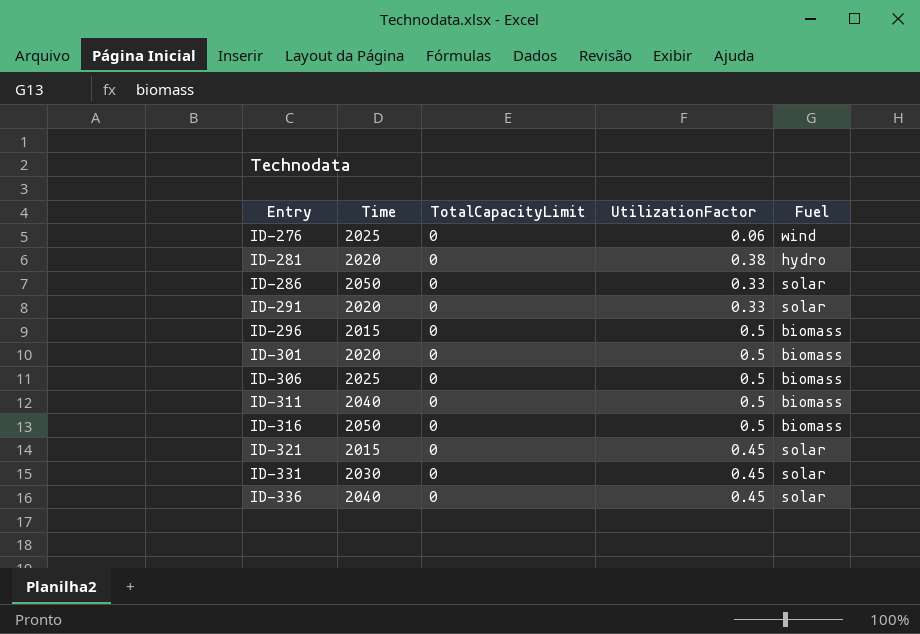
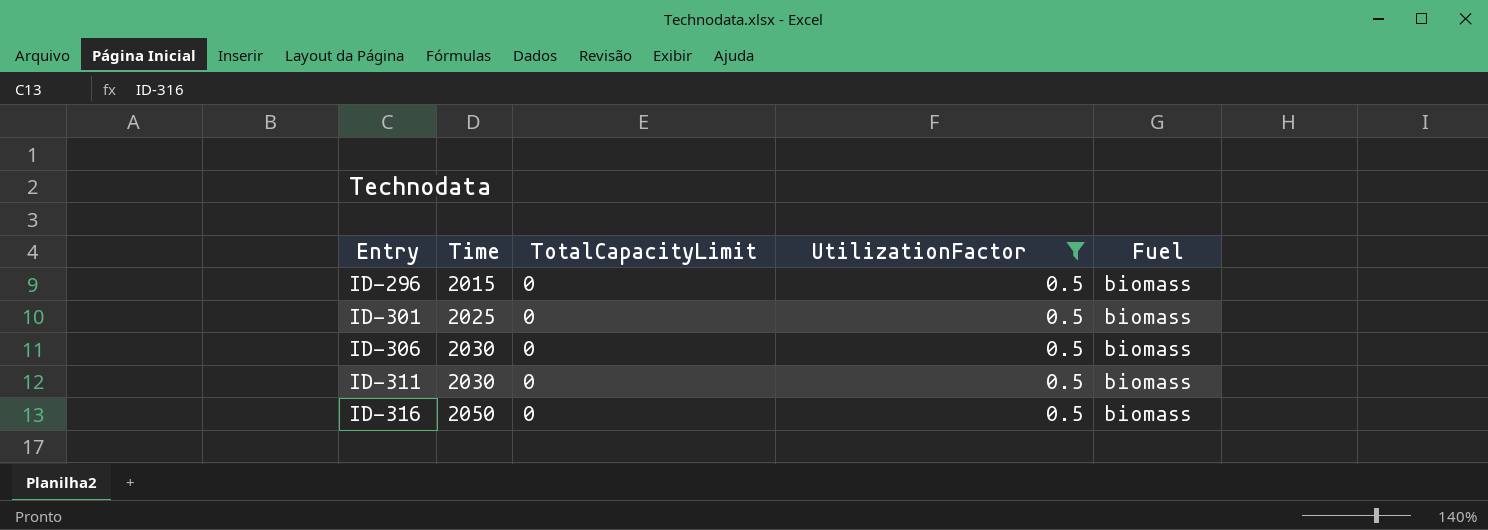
filter: none -> UtilizationFactor = 0.5
ID-301 | Time: 2020 -> 2025
ID-306 | Time: 2025 -> 2030
ID-311 | Time: 2040 -> 2030

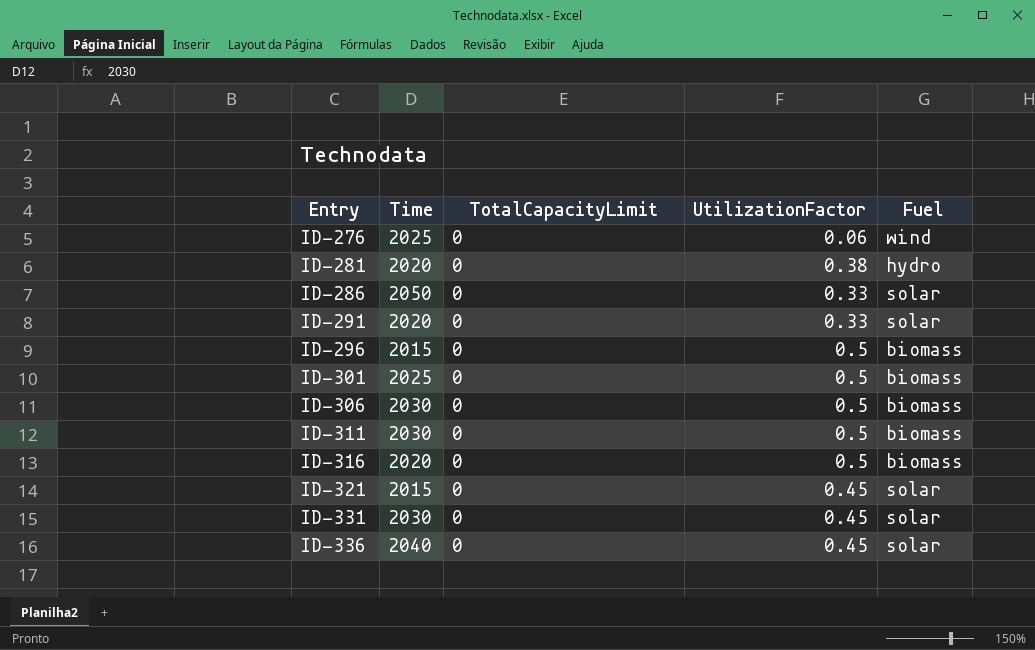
filter: UtilizationFactor = 0.5 -> none
ID-316 | Time: 2050 -> 2020

